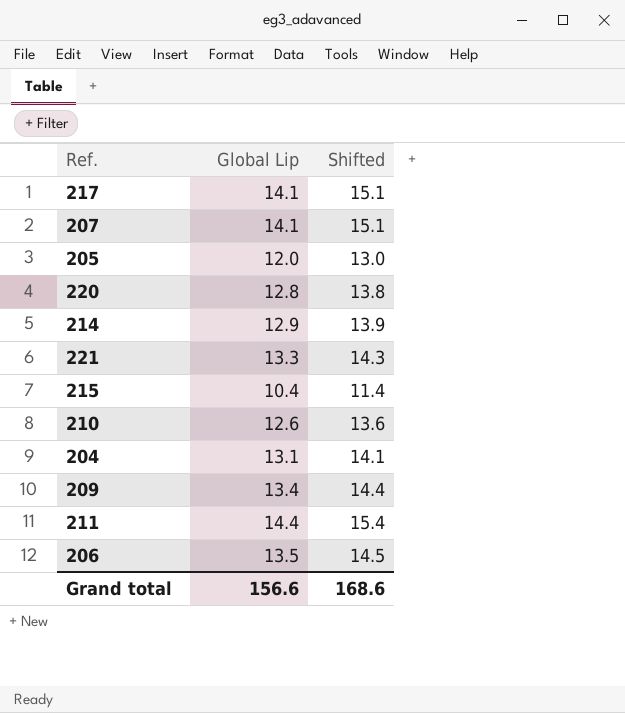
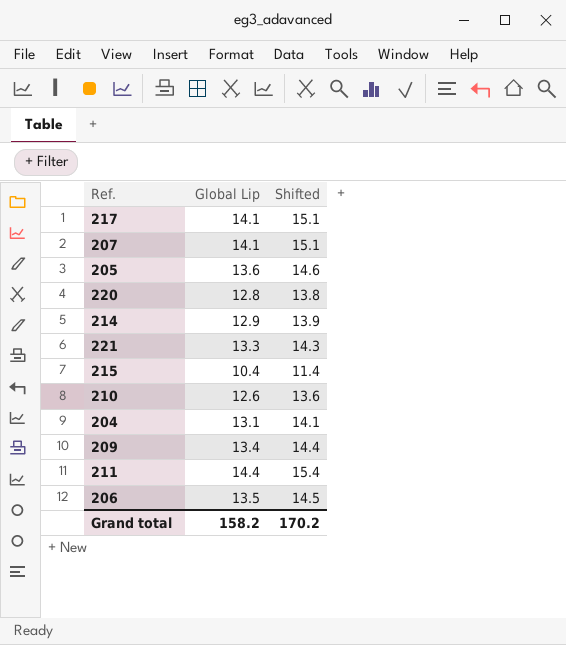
205 | Global Lip: 12.0 -> 13.6
205 | Shifted: 13.0 -> 14.6
Grand total | Global Lip: 156.6 -> 158.2
Grand total | Shifted: 168.6 -> 170.2

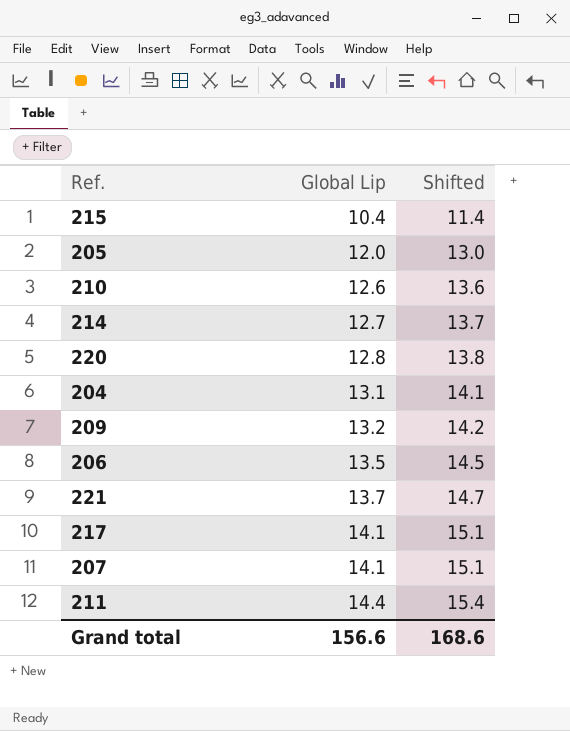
row order: none -> Global Lip ascending
205 | Global Lip: 13.6 -> 12.0
205 | Shifted: 14.6 -> 13.0
214 | Global Lip: 12.9 -> 12.7
214 | Shifted: 13.9 -> 13.7
209 | Global Lip: 13.4 -> 13.2
209 | Shifted: 14.4 -> 14.2
221 | Global Lip: 13.3 -> 13.7
221 | Shifted: 14.3 -> 14.7
Grand total | Global Lip: 158.2 -> 156.6
Grand total | Shifted: 170.2 -> 168.6

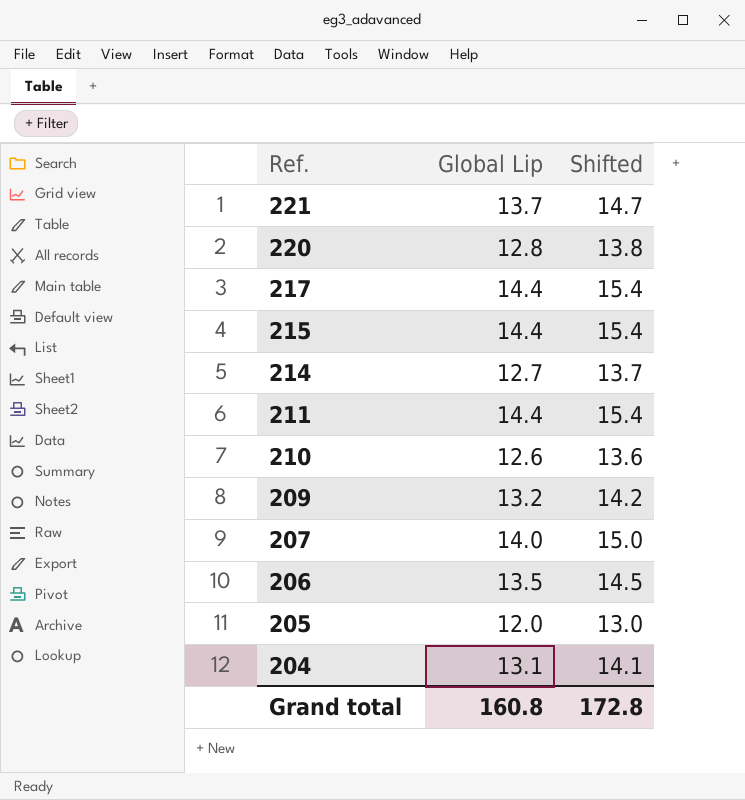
row order: Global Lip ascending -> Ref. descending
217 | Global Lip: 14.1 -> 14.4
217 | Shifted: 15.1 -> 15.4
215 | Global Lip: 10.4 -> 14.4
215 | Shifted: 11.4 -> 15.4
207 | Global Lip: 14.1 -> 14.0
207 | Shifted: 15.1 -> 15.0
Grand total | Global Lip: 156.6 -> 160.8
Grand total | Shifted: 168.6 -> 172.8

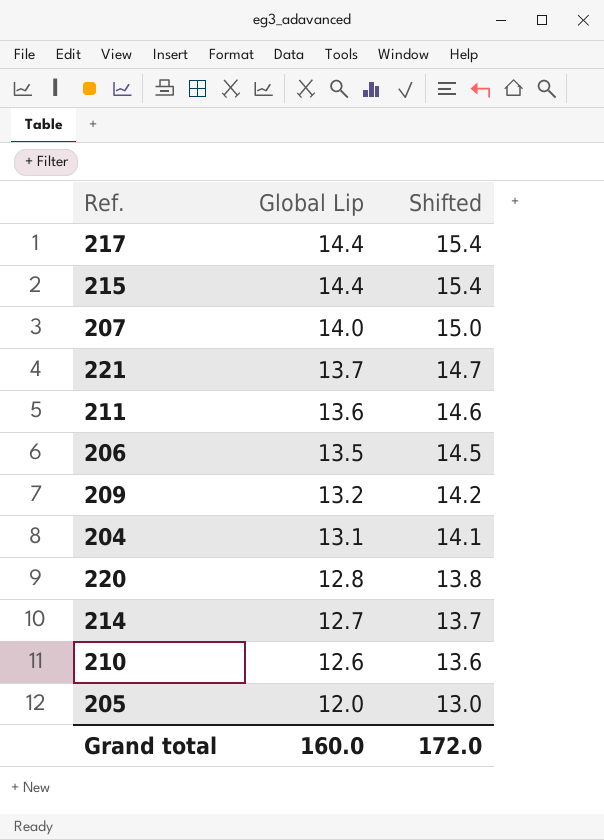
row order: Ref. descending -> Global Lip descending
211 | Global Lip: 14.4 -> 13.6
211 | Shifted: 15.4 -> 14.6
Grand total | Global Lip: 160.8 -> 160.0
Grand total | Shifted: 172.8 -> 172.0

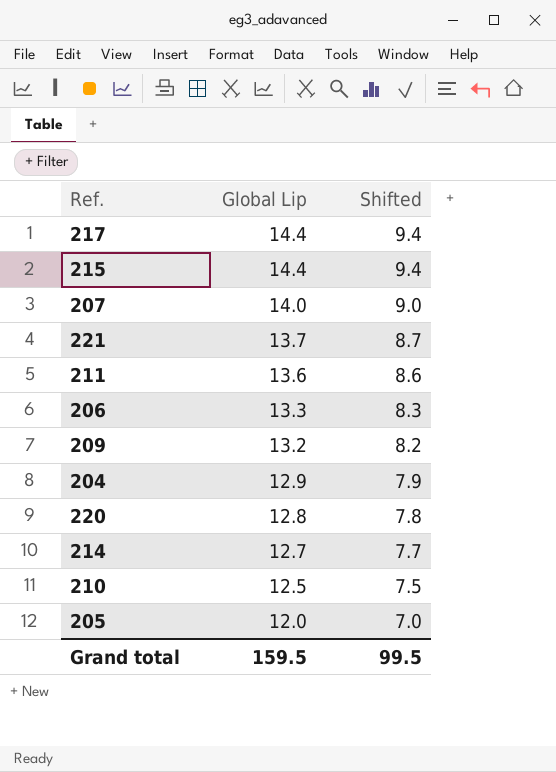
column Shifted | formula: [Global Lip] + 1 -> [Global Lip] - 5
206 | Global Lip: 13.5 -> 13.3
204 | Global Lip: 13.1 -> 12.9
210 | Global Lip: 12.6 -> 12.5
Grand total | Global Lip: 160.0 -> 159.5
Grand total | Shifted: 172.0 -> 99.5

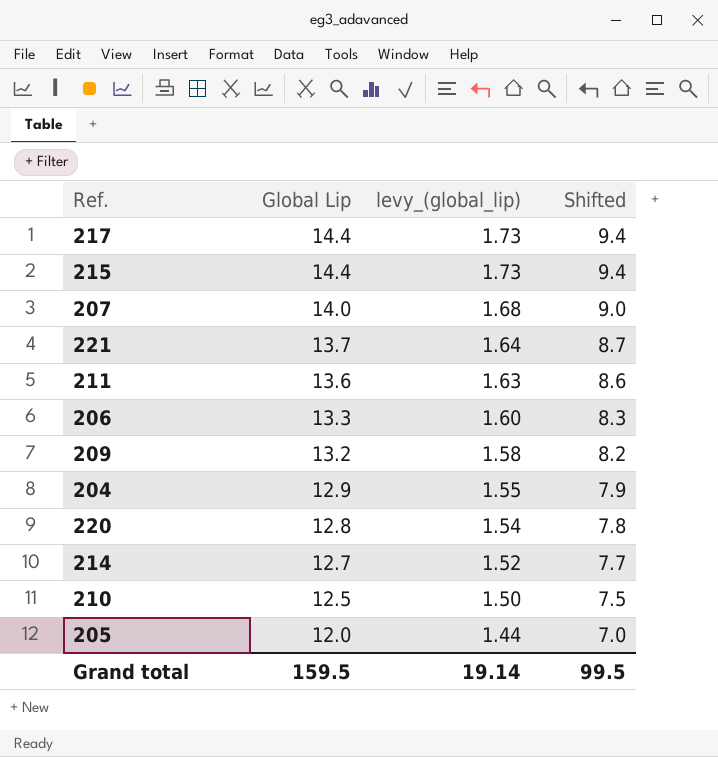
column levy_(global_lip) | formula: none -> [Global Lip] * 0.12

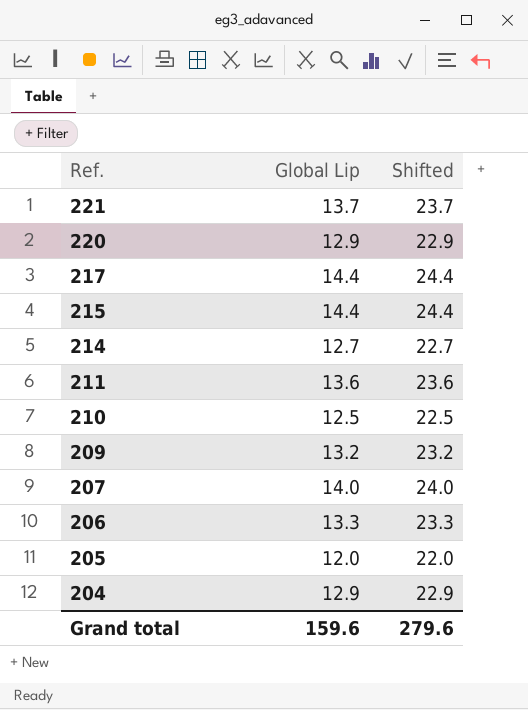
row order: Global Lip descending -> Ref. descending
column levy_(global_lip) | formula: [Global Lip] * 0.12 -> none
column Shifted | formula: [Global Lip] - 5 -> [Global Lip] + 10
220 | Global Lip: 12.8 -> 12.9
Grand total | Global Lip: 159.5 -> 159.6
Grand total | Shifted: 99.5 -> 279.6

